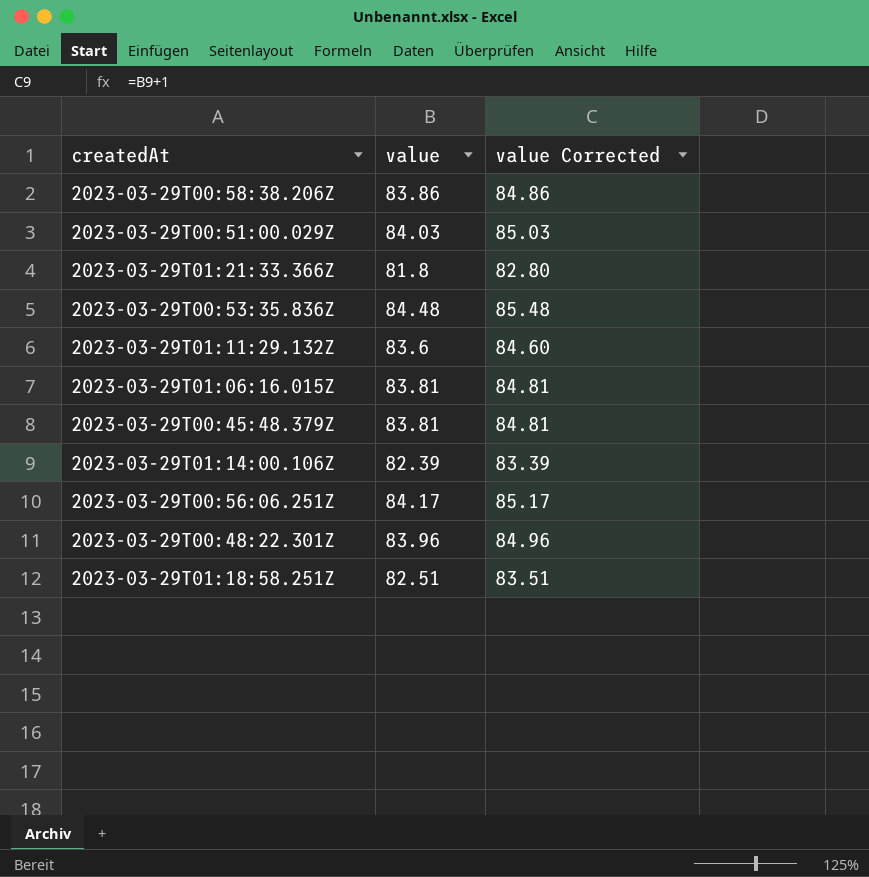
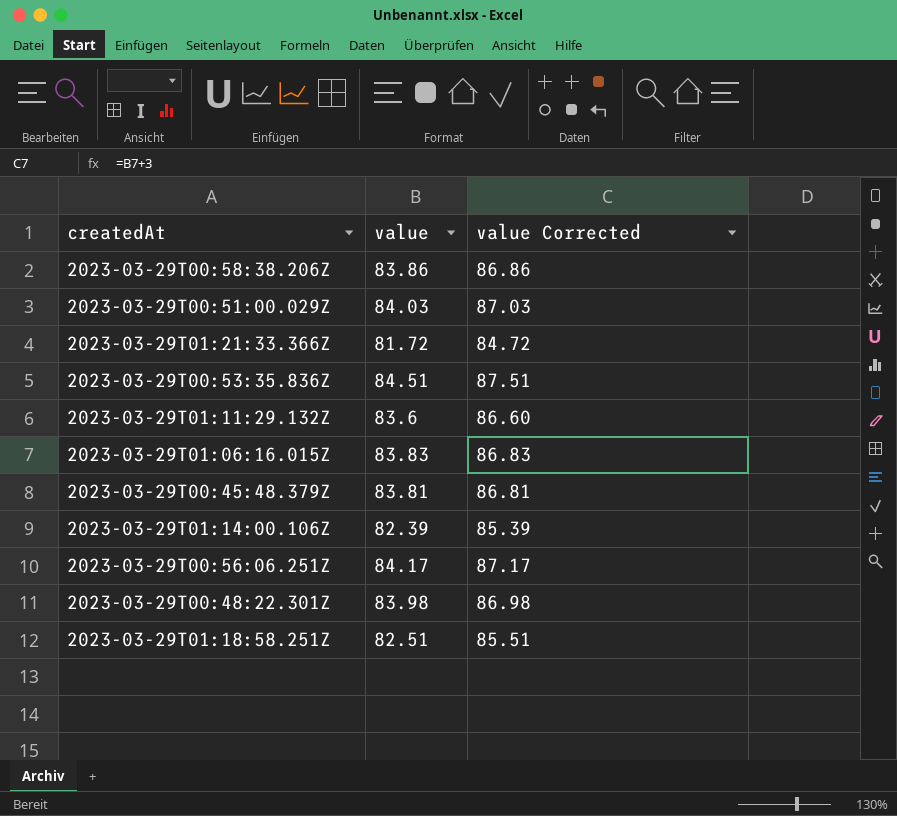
column value Corrected | formula: [value] + 1 -> [value] + 3
2023-03-29T01:21:33.366Z | value: 81.8 -> 81.72
2023-03-29T00:53:35.836Z | value: 84.48 -> 84.51
2023-03-29T01:06:16.015Z | value: 83.81 -> 83.83
2023-03-29T00:48:22.301Z | value: 83.96 -> 83.98

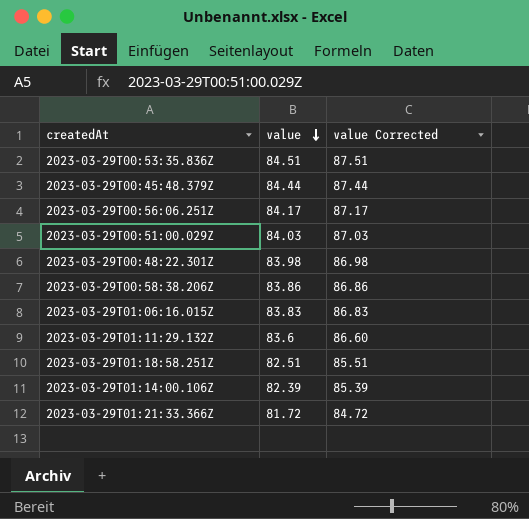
row order: none -> value descending
2023-03-29T00:45:48.379Z | value: 83.81 -> 84.44
2023-03-29T00:45:48.379Z | value Corrected: 86.81 -> 87.44

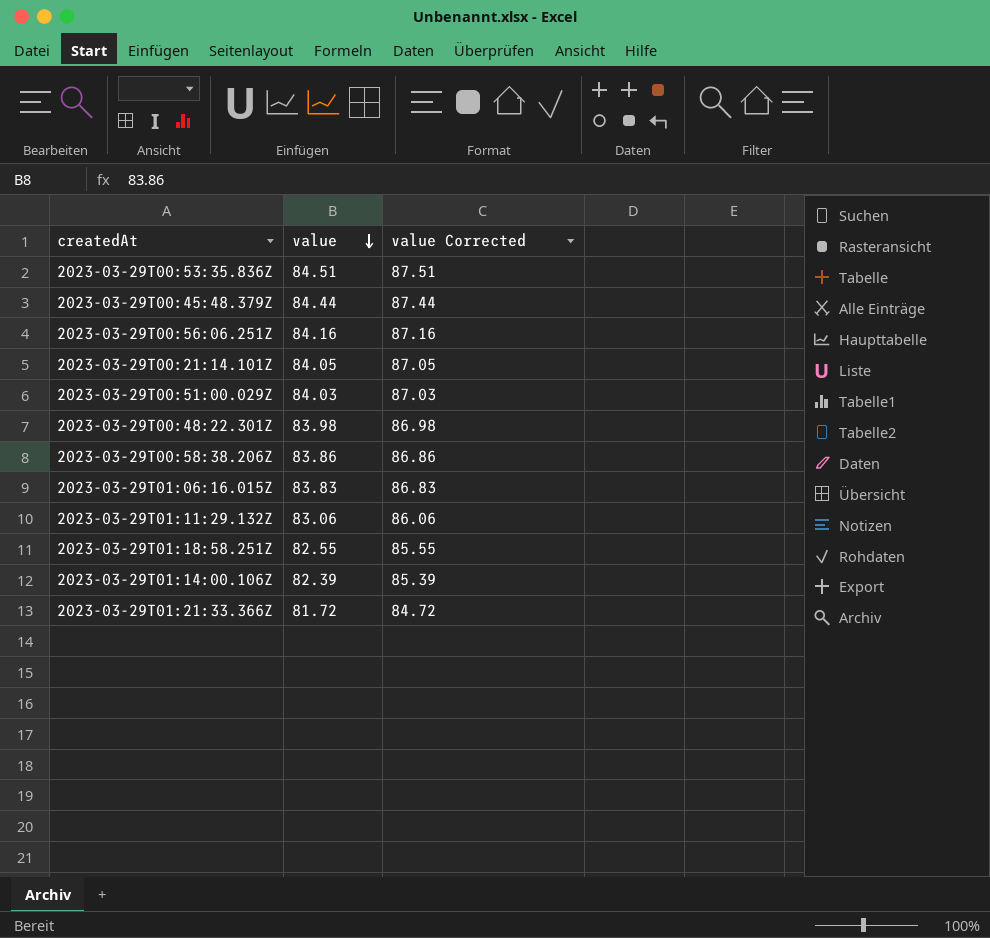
2023-03-29T00:56:06.251Z | value: 84.17 -> 84.16
2023-03-29T00:56:06.251Z | value Corrected: 87.17 -> 87.16
row 2023-03-29T00:21:14.101Z: none -> 84.05 | 87.05
2023-03-29T01:11:29.132Z | value: 83.6 -> 83.06
2023-03-29T01:11:29.132Z | value Corrected: 86.60 -> 86.06
2023-03-29T01:18:58.251Z | value: 82.51 -> 82.55
2023-03-29T01:18:58.251Z | value Corrected: 85.51 -> 85.55

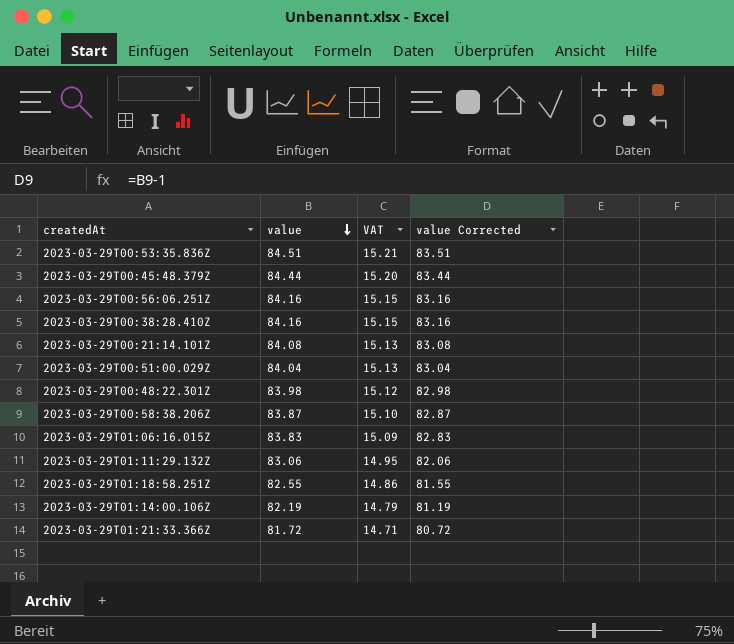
column VAT | formula: none -> [value] * 0.18
column value Corrected | formula: [value] + 3 -> [value] - 1
row 2023-03-29T00:38:28.410Z: none -> 84.16 | 15.15 | 83.16
2023-03-29T00:21:14.101Z | value: 84.05 -> 84.08
2023-03-29T00:51:00.029Z | value: 84.03 -> 84.04
2023-03-29T00:58:38.206Z | value: 83.86 -> 83.87
2023-03-29T01:14:00.106Z | value: 82.39 -> 82.19

